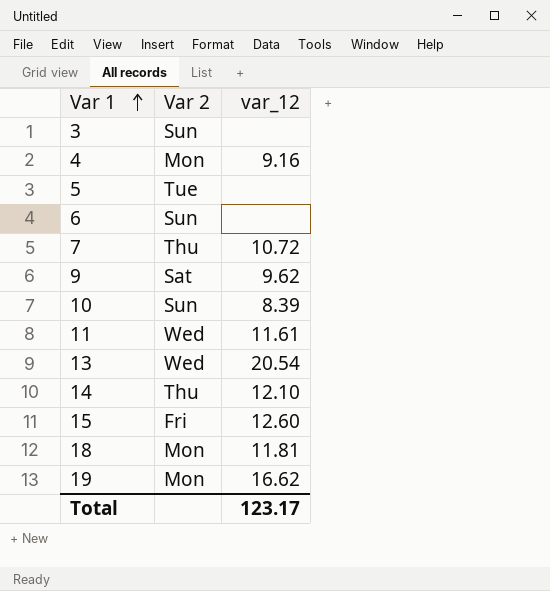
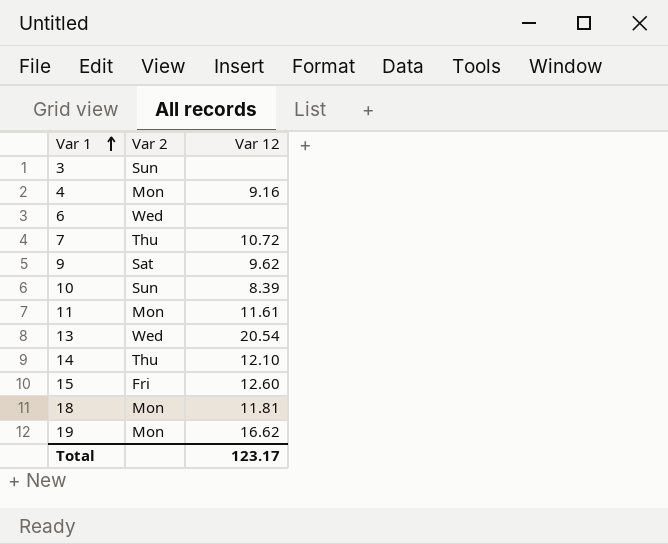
column name: var_12 -> Var 12
row 5: Tue | none -> none
6 | Var 2: Sun -> Wed
11 | Var 2: Wed -> Mon

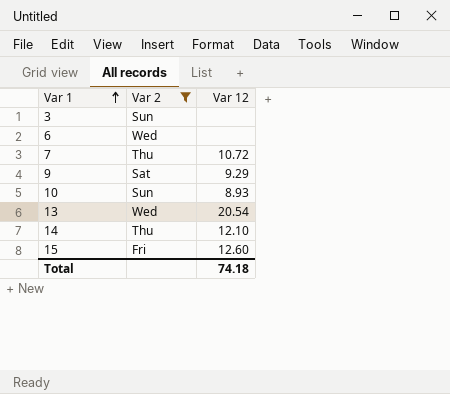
filter: none -> Var 2 != Mon
9 | Var 12: 9.62 -> 9.29
10 | Var 12: 8.39 -> 8.93
Total | Var 12: 123.17 -> 74.18

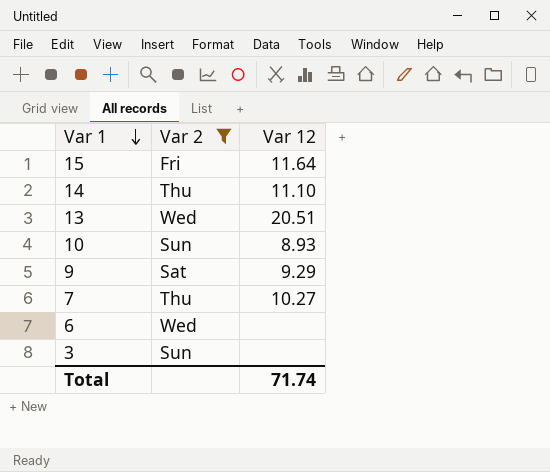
row order: Var 1 ascending -> Var 1 descending
15 | Var 12: 12.60 -> 11.64
14 | Var 12: 12.10 -> 11.10
13 | Var 12: 20.54 -> 20.51
7 | Var 12: 10.72 -> 10.27
Total | Var 12: 74.18 -> 71.74

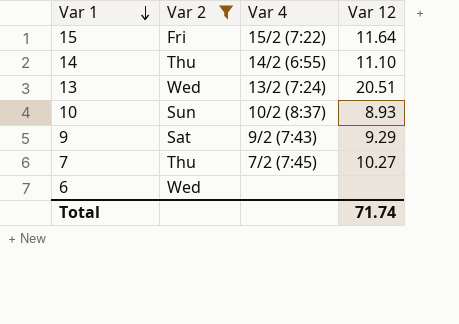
column Var 4 | position: none -> 3
row 3: Sun | none -> none

